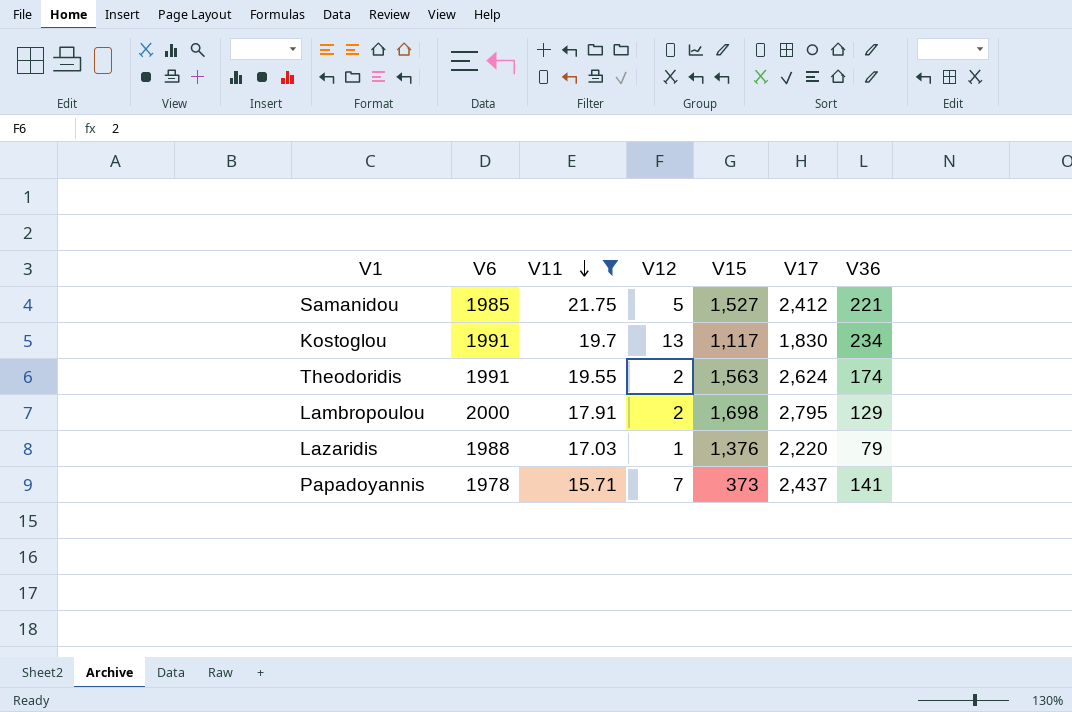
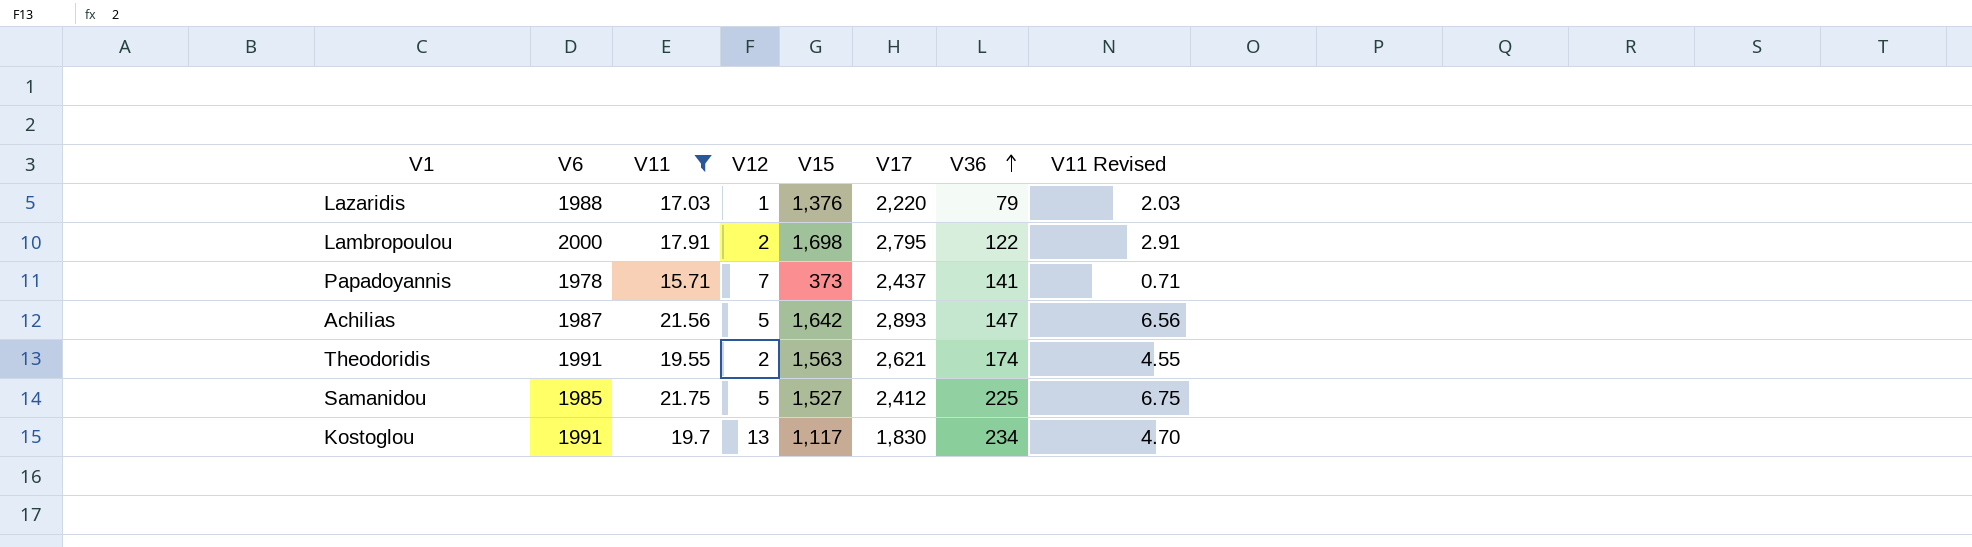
row order: V11 descending -> V36 ascending
column V11 Revised | formula: none -> [V11] - 15
Lambropoulou | V36: 129 -> 122
row Achilias: none -> 1987 | 21.56 | 5 | 1,642 | 2,893 | 147 | 6.56
Theodoridis | V17: 2,624 -> 2,621
Samanidou | V36: 221 -> 225

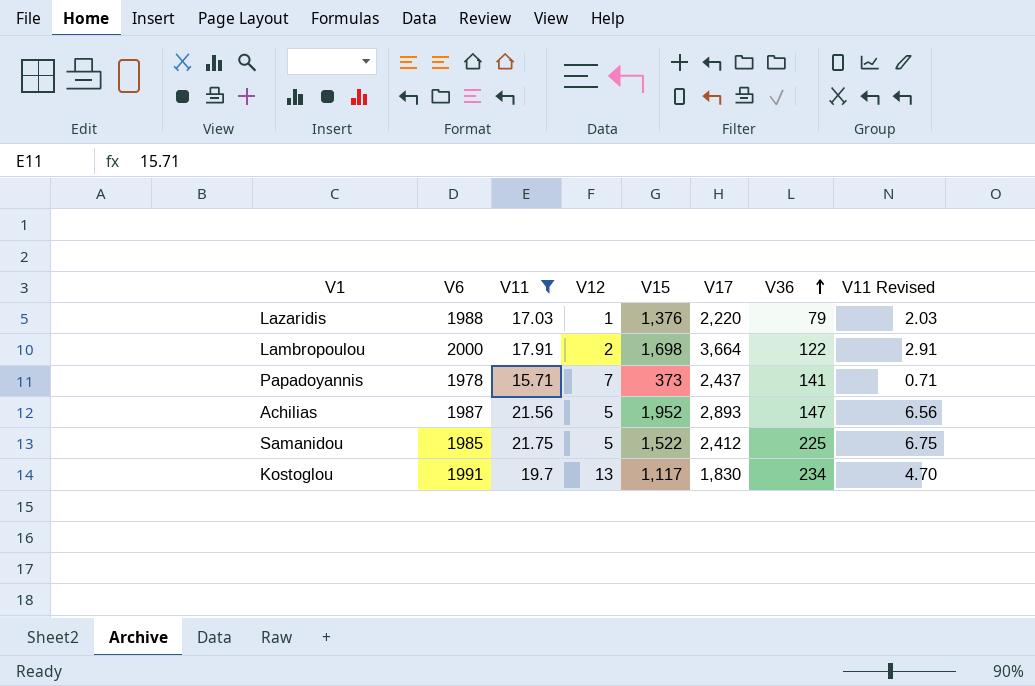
row Theodoridis: 1991 | 19.55 | 2 | 1,563 | 2,621 | 174 | 4.55 -> none
Lambropoulou | V17: 2,795 -> 3,664
Achilias | V15: 1,642 -> 1,952
Samanidou | V15: 1,527 -> 1,522

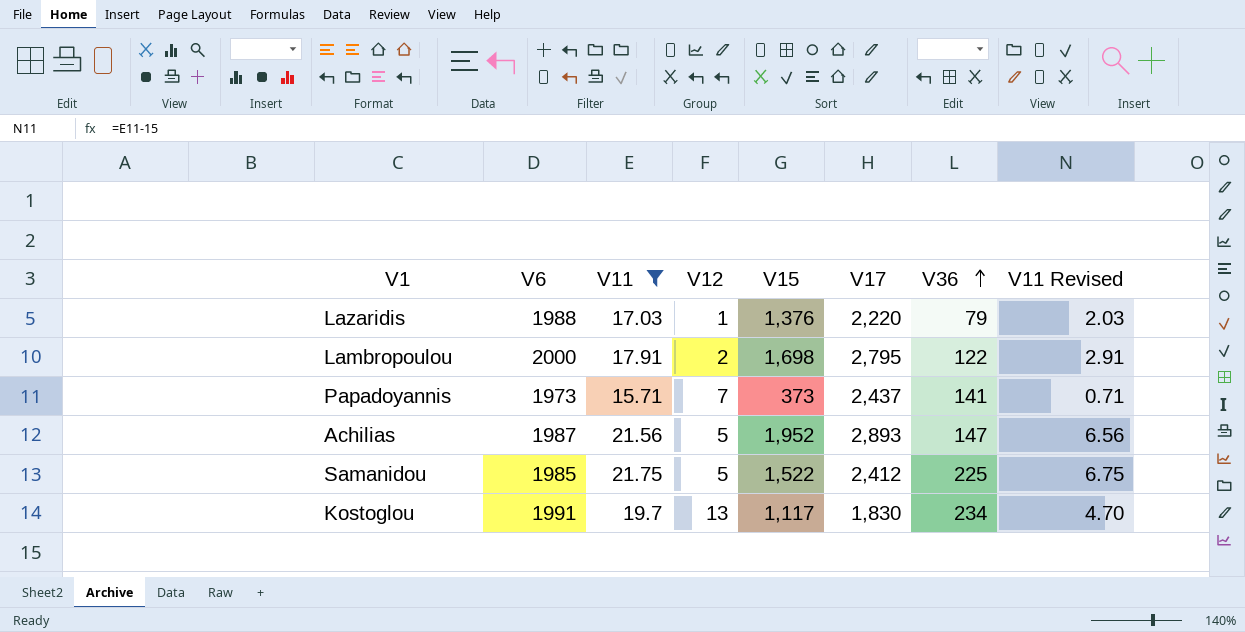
Lambropoulou | V17: 3,664 -> 2,795
Papadoyannis | V6: 1978 -> 1973

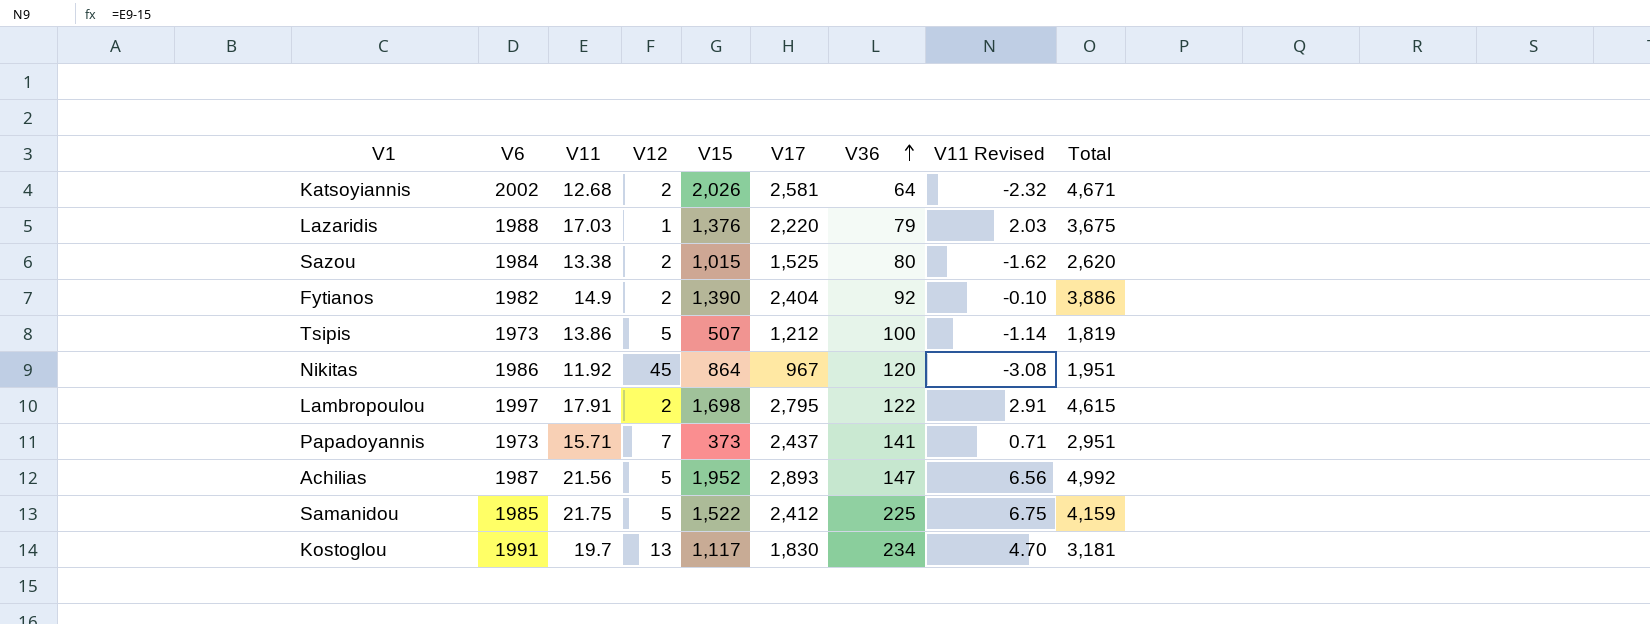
filter: V11 >= 15.71 -> none
column Total | formula: none -> [V15] + [V17] + [V36]
Lambropoulou | V6: 2000 -> 1997

